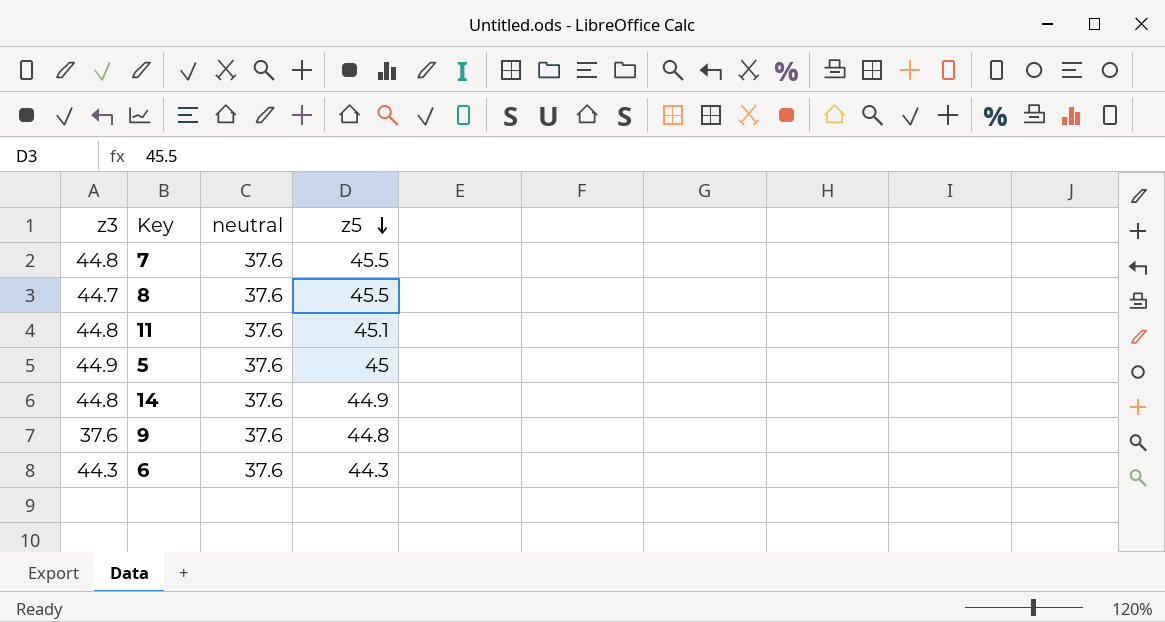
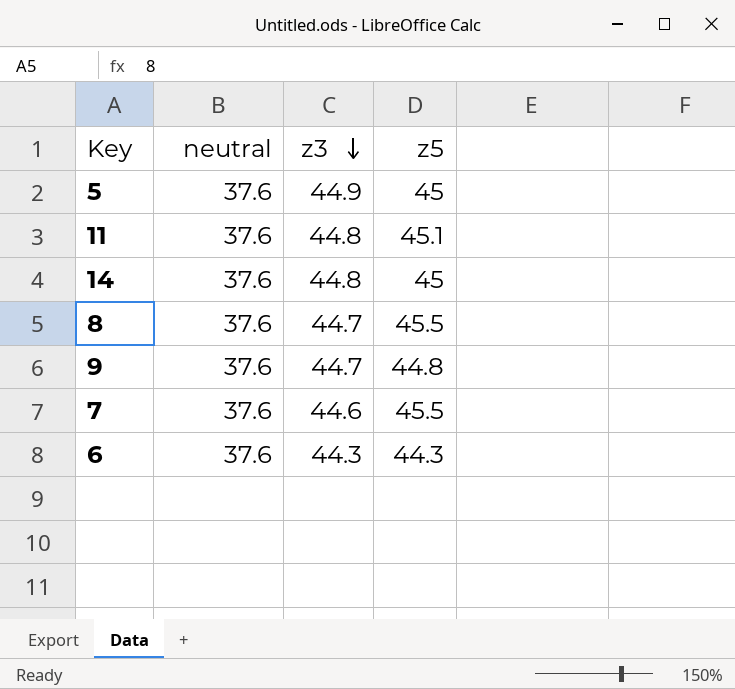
row order: z5 descending -> z3 descending
column z3 | position: 1 -> 3
14 | z5: 44.9 -> 45
9 | z3: 37.6 -> 44.7
7 | z3: 44.8 -> 44.6

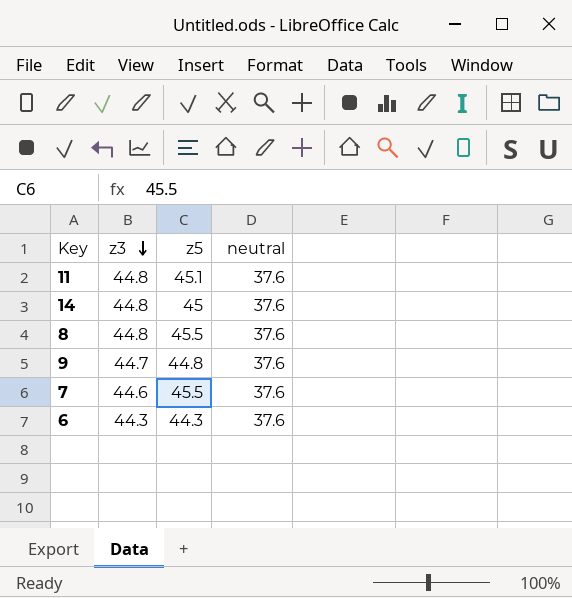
column neutral | position: 2 -> 4
row 5: 37.6 | 44.9 | 45 -> none
8 | z3: 44.7 -> 44.8

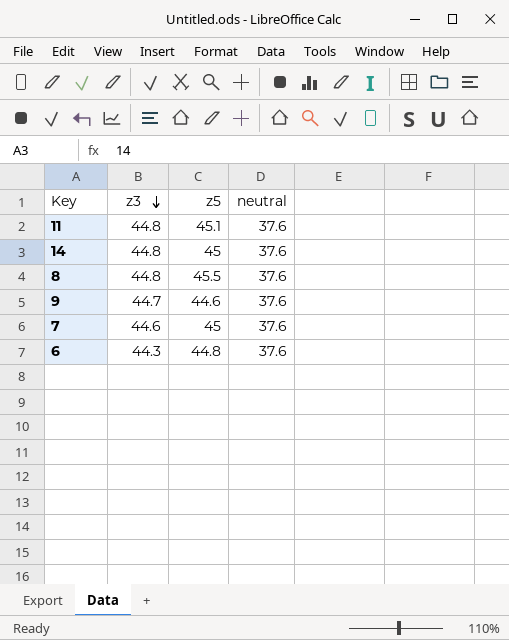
9 | z5: 44.8 -> 44.6
7 | z5: 45.5 -> 45
6 | z5: 44.3 -> 44.8

